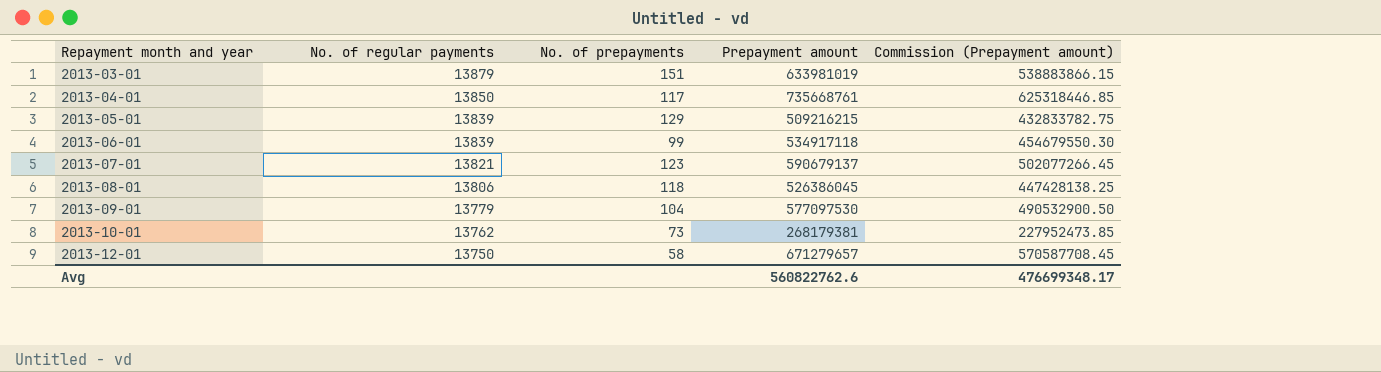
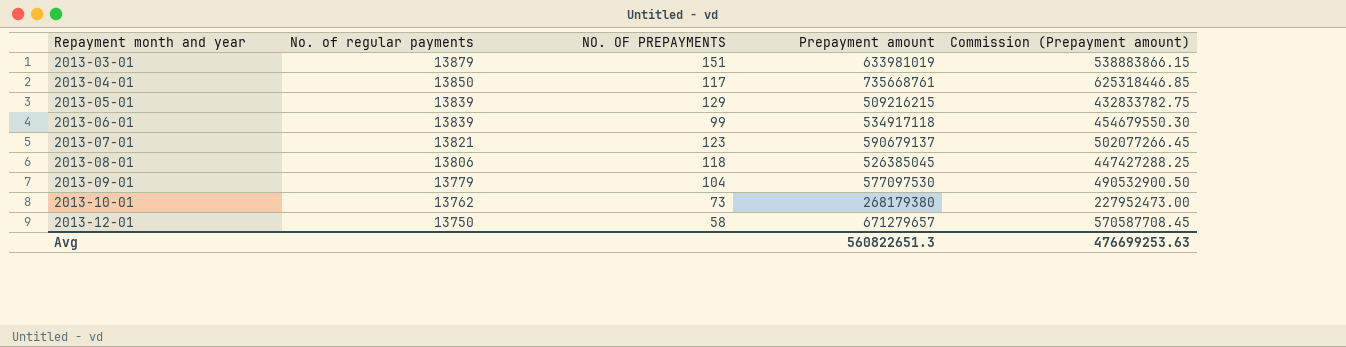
column name: No. of prepayments -> NO. OF PREPAYMENTS
2013-08-01 | Prepayment amount: 526386045 -> 526385045
2013-08-01 | Commission (Prepayment amount): 447428138.25 -> 447427288.25
2013-10-01 | Prepayment amount: 268179381 -> 268179380
2013-10-01 | Commission (Prepayment amount): 227952473.85 -> 227952473.00
Avg | Prepayment amount: 560822762.6 -> 560822651.3
Avg | Commission (Prepayment amount): 476699348.17 -> 476699253.63

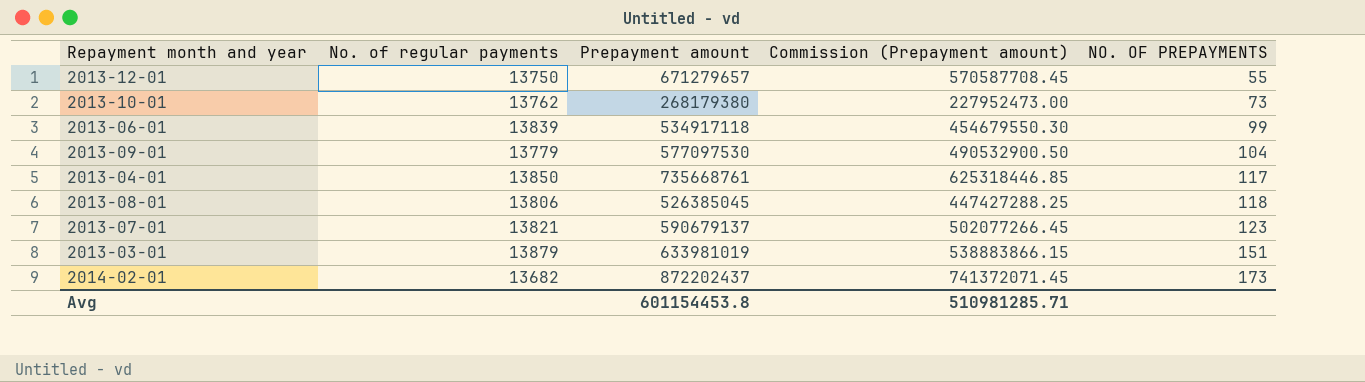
row order: Repayment month and year ascending -> NO. OF PREPAYMENTS ascending
column NO. OF PREPAYMENTS | position: 3 -> 5
row 2013-05-01: 13839 | 129 | 509216215 | 432833782.75 -> none
2013-12-01 | NO. OF PREPAYMENTS: 58 -> 55
row 2014-02-01: none -> 13682 | 872202437 | 741372071.45 | 173
Avg | Prepayment amount: 560822651.3 -> 601154453.8
Avg | Commission (Prepayment amount): 476699253.63 -> 510981285.71

